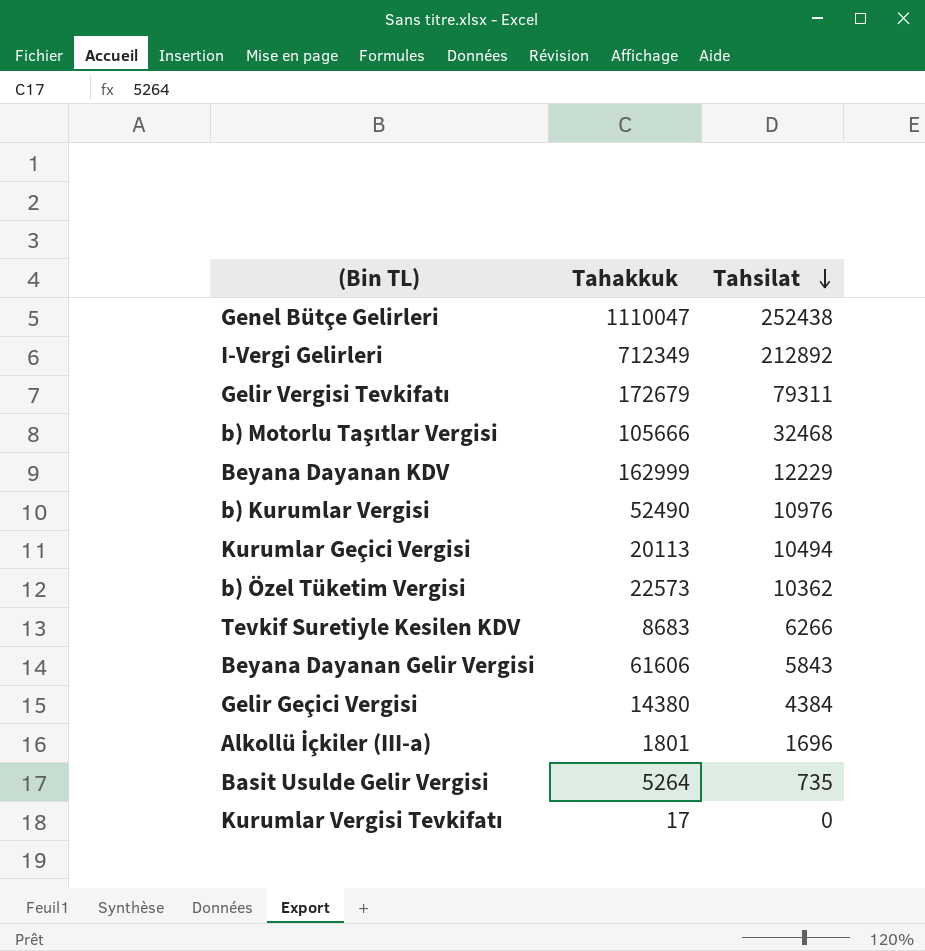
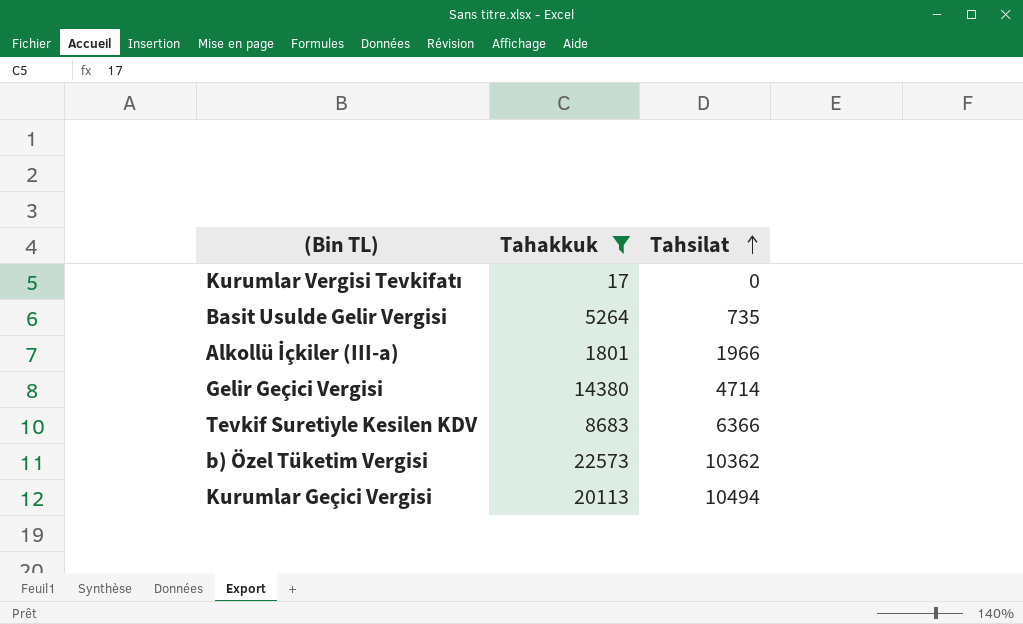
filter: none -> Tahakkuk <= 22573
row order: Tahsilat descending -> Tahsilat ascending
Alkollü İçkiler (III-a) | Tahsilat: 1696 -> 1966
Gelir Geçici Vergisi | Tahsilat: 4384 -> 4714
Tevkif Suretiyle Kesilen KDV | Tahsilat: 6266 -> 6366

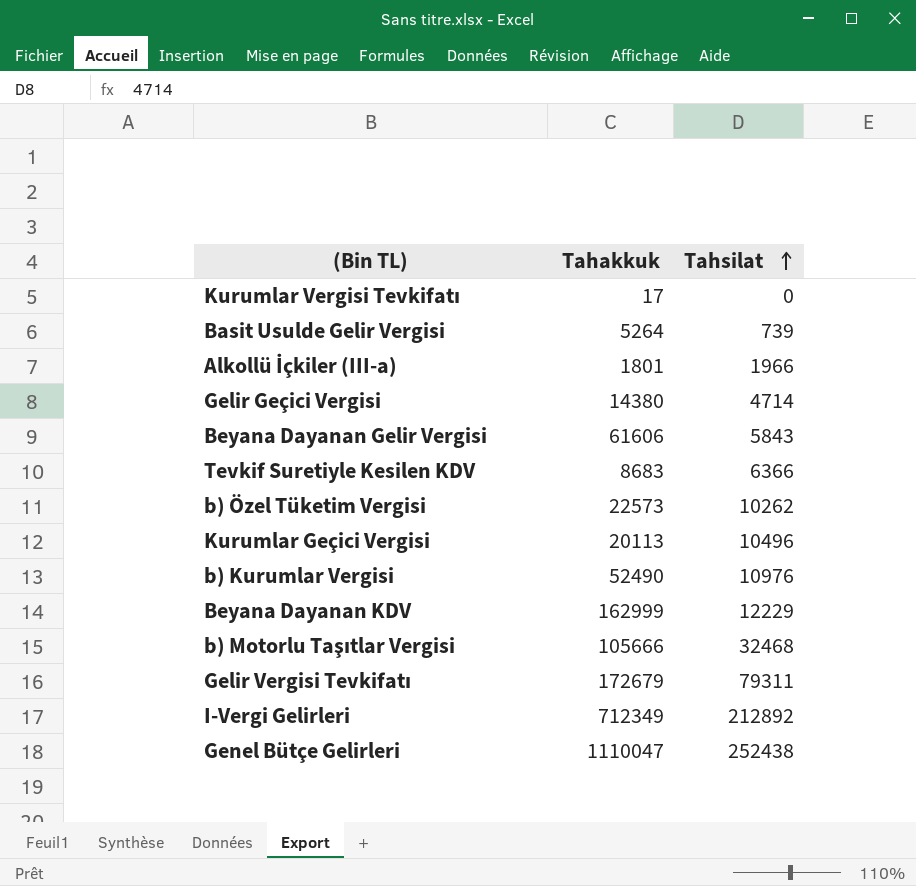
filter: Tahakkuk <= 22573 -> none
Basit Usulde Gelir Vergisi | Tahsilat: 735 -> 739
b) Özel Tüketim Vergisi | Tahsilat: 10362 -> 10262
Kurumlar Geçici Vergisi | Tahsilat: 10494 -> 10496

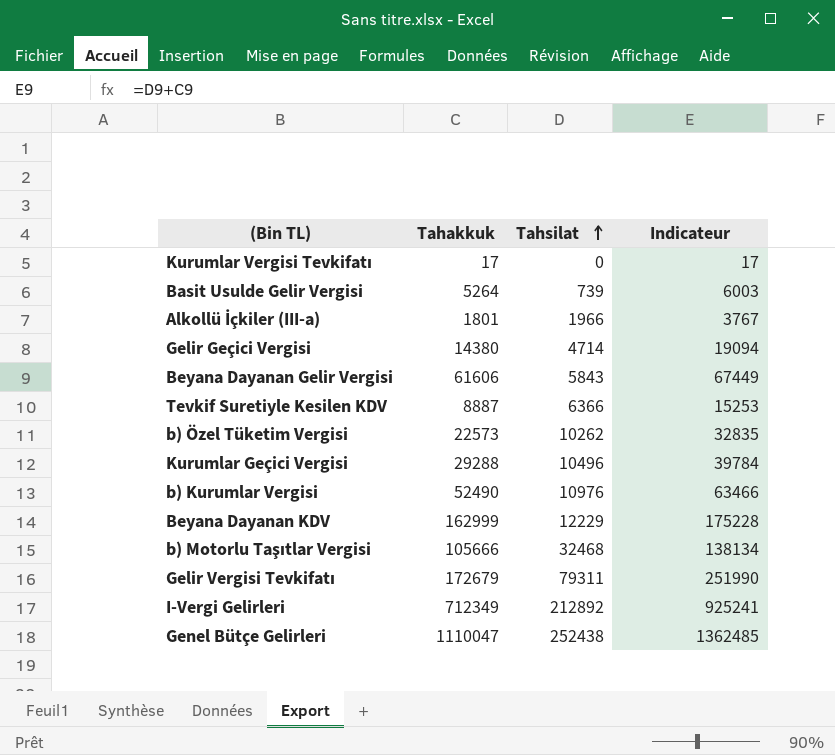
column Indicateur | formula: none -> [Tahakkuk] + [Tahsilat]
Tevkif Suretiyle Kesilen KDV | Tahakkuk: 8683 -> 8887
Kurumlar Geçici Vergisi | Tahakkuk: 20113 -> 29288

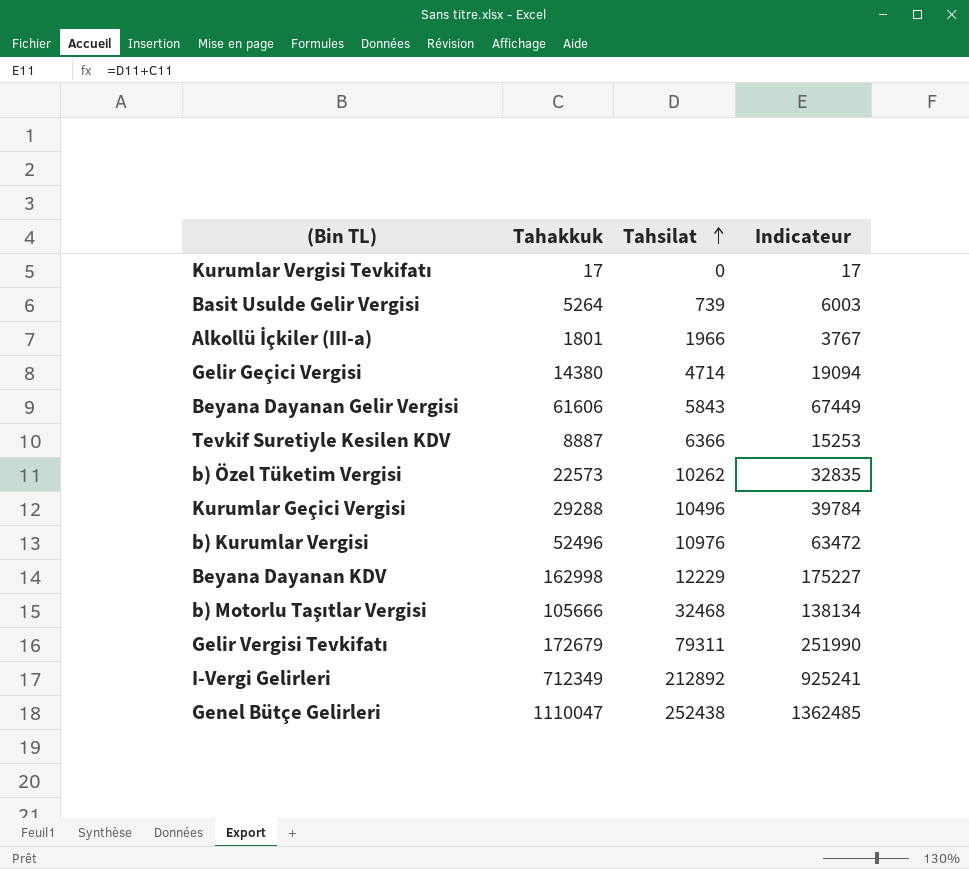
b) Kurumlar Vergisi | Tahakkuk: 52490 -> 52496
b) Kurumlar Vergisi | Indicateur: 63466 -> 63472
Beyana Dayanan KDV | Tahakkuk: 162999 -> 162998
Beyana Dayanan KDV | Indicateur: 175228 -> 175227

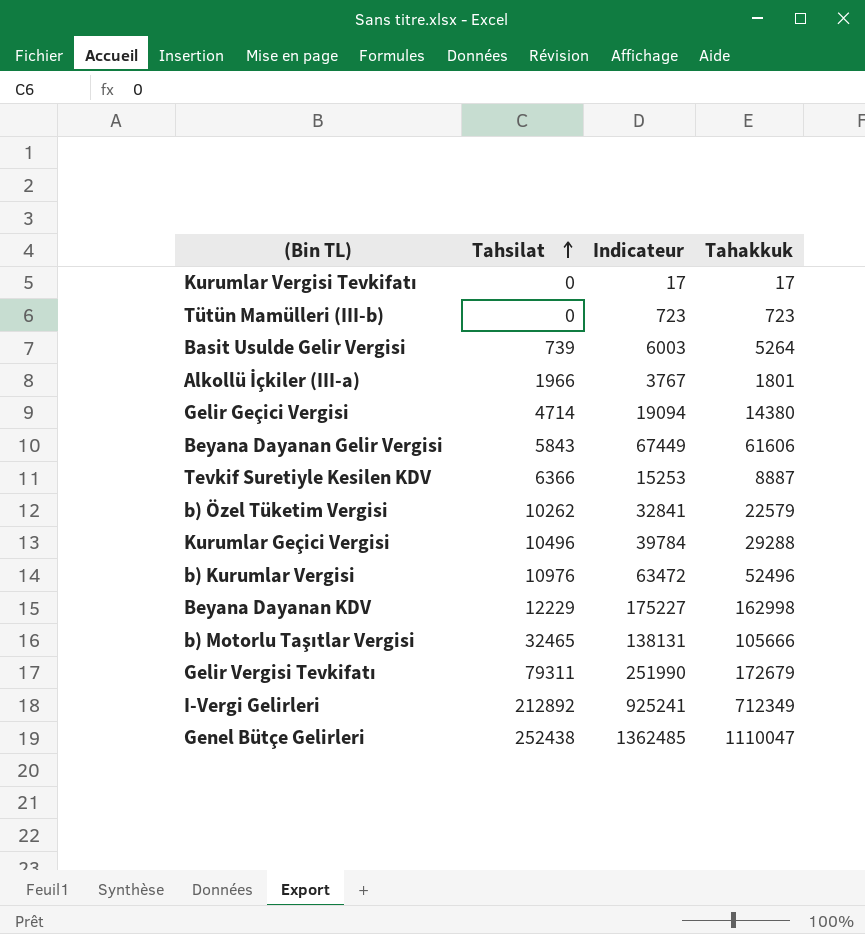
column Tahakkuk | position: 2 -> 4
row Tütün Mamülleri (III-b): none -> 0 | 723 | 723
b) Özel Tüketim Vergisi | Indicateur: 32835 -> 32841
b) Özel Tüketim Vergisi | Tahakkuk: 22573 -> 22579
b) Motorlu Taşıtlar Vergisi | Tahsilat: 32468 -> 32465
b) Motorlu Taşıtlar Vergisi | Indicateur: 138134 -> 138131

